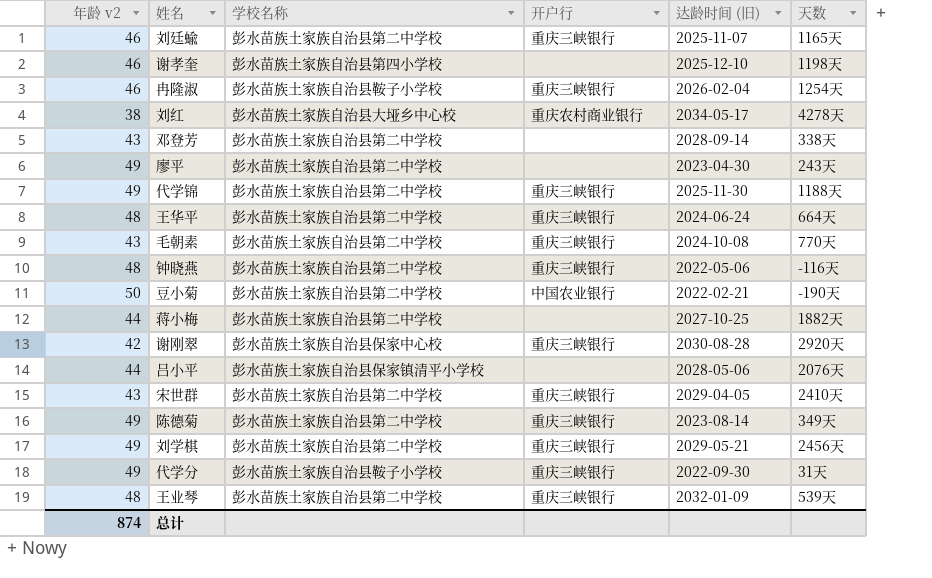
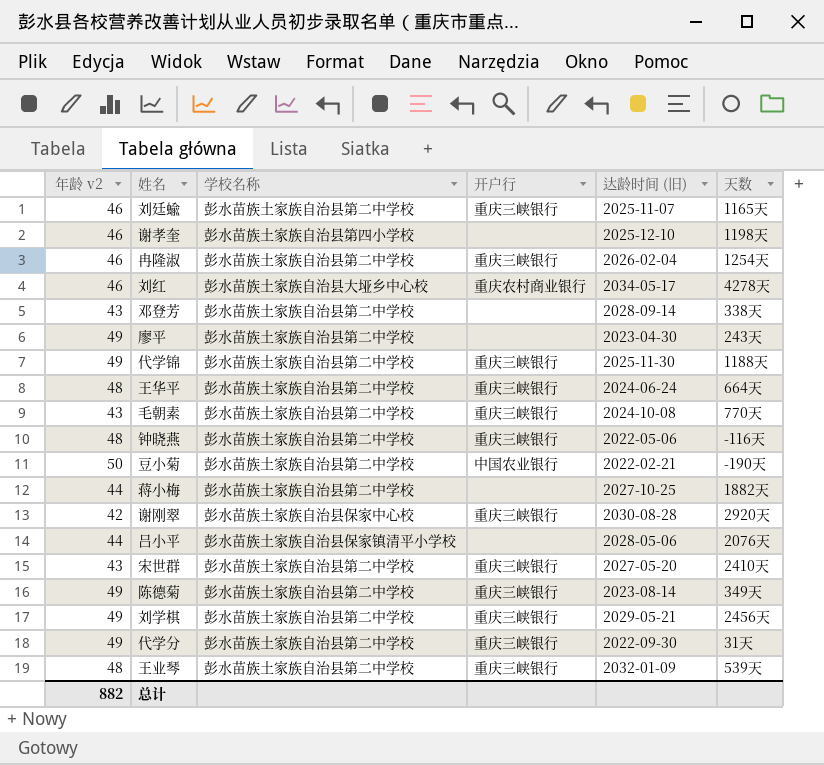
冉隆淑 | 学校名称: 彭水苗族土家族自治县鞍子小学校 -> 彭水苗族土家族自治县第二中学校
刘红 | 年龄 v2: 38 -> 46
宋世群 | 达龄时间 (旧): 2029-04-05 -> 2027-05-20
代学分 | 学校名称: 彭水苗族土家族自治县鞍子小学校 -> 彭水苗族土家族自治县第二中学校
总计 | 年龄 v2: 874 -> 882

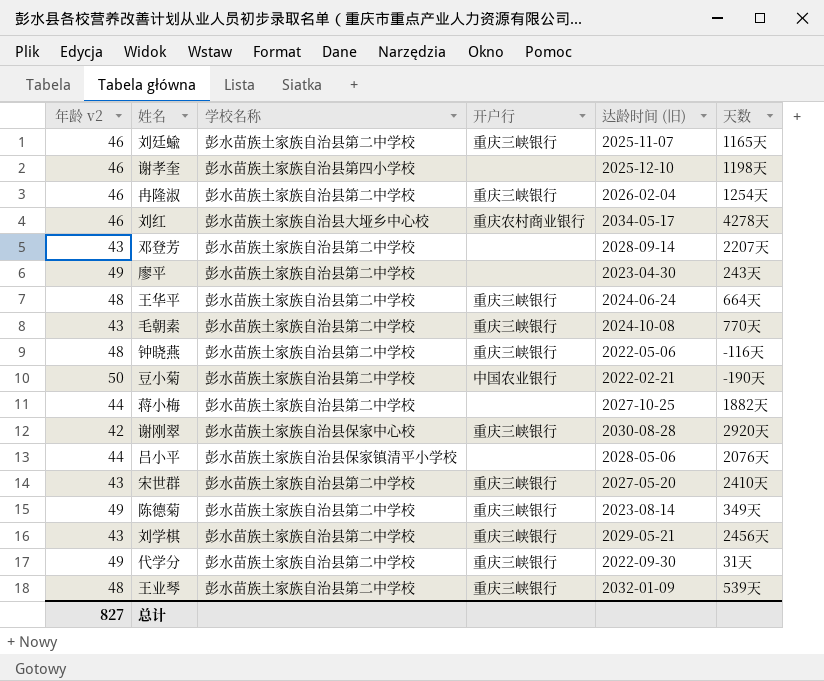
row 代学锦: 49 | 彭水苗族土家族自治县第二中学校 | 重庆三峡银行 | 2025-11-30 | 1188天 -> none
邓登芳 | 天数: 338天 -> 2207天
刘学棋 | 年龄 v2: 49 -> 43
总计 | 年龄 v2: 882 -> 827

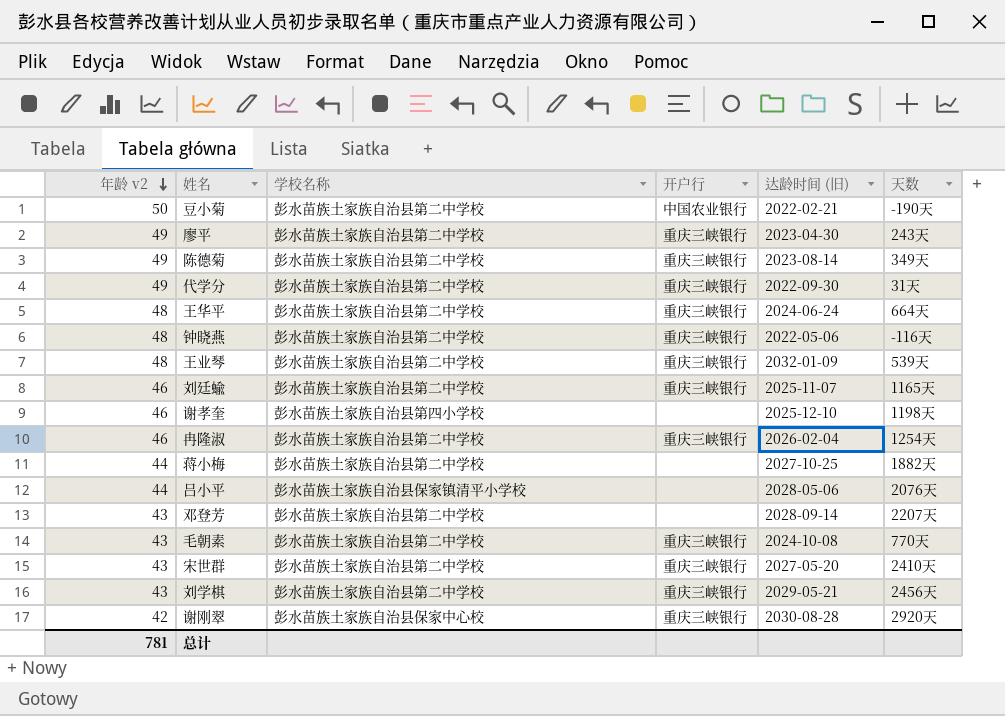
row order: none -> 年龄 v2 descending
row 刘红: 46 | 彭水苗族土家族自治县大垭乡中心校 | 重庆农村商业银行 | 2034-05-17 | 4278天 -> none
廖平 | 开户行: none -> 重庆三峡银行
总计 | 年龄 v2: 827 -> 781

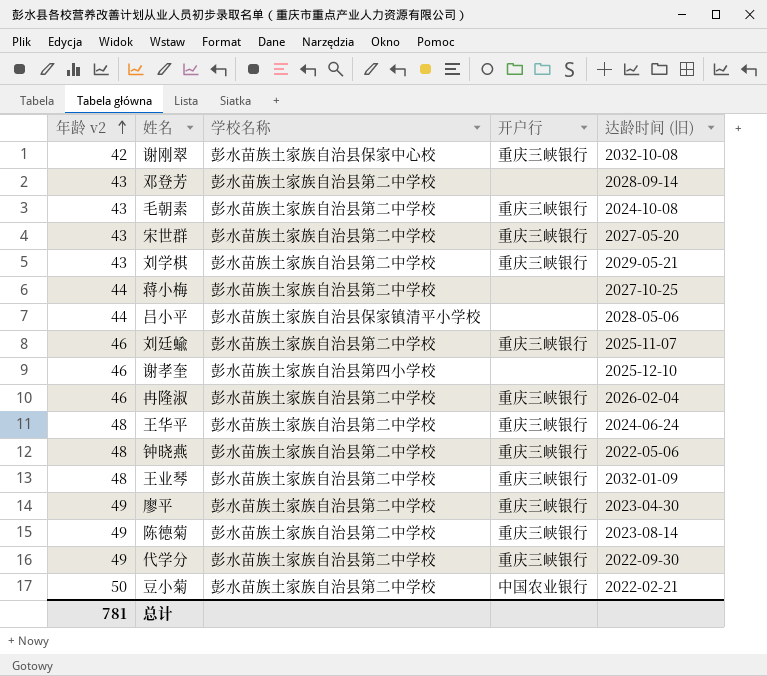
row order: 年龄 v2 descending -> 年龄 v2 ascending
column 天数 | position: 6 -> none
谢刚翠 | 达龄时间 (旧): 2030-08-28 -> 2032-10-08

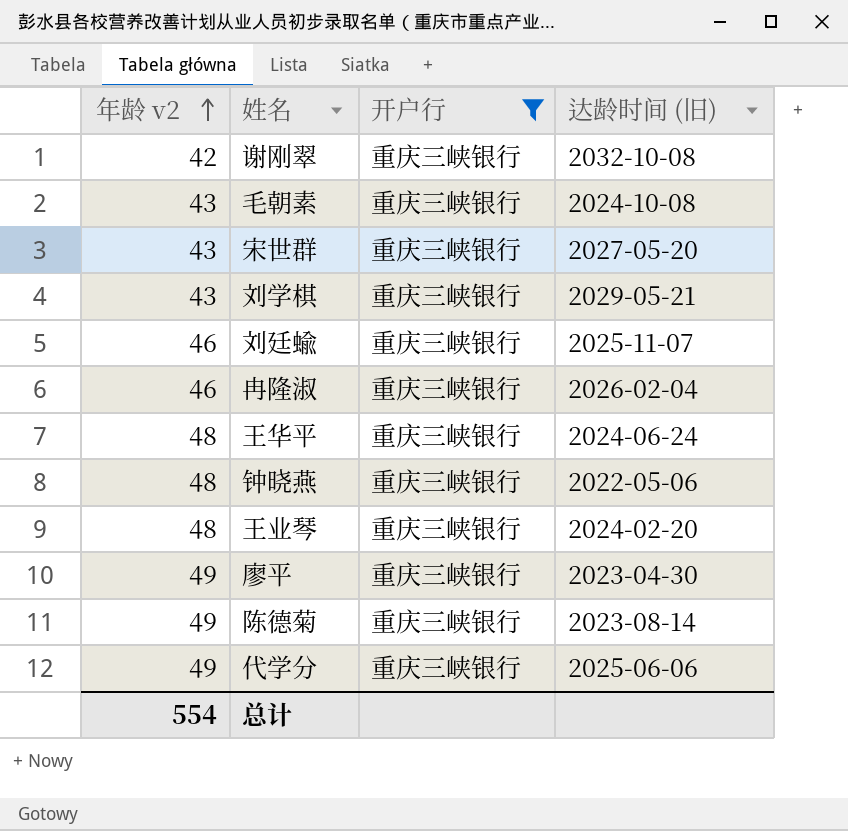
filter: none -> 开户行 = 重庆三峡银行
column 学校名称 | position: 3 -> none
王业琴 | 达龄时间 (旧): 2032-01-09 -> 2024-02-20
代学分 | 达龄时间 (旧): 2022-09-30 -> 2025-06-06
总计 | 年龄 v2: 781 -> 554

